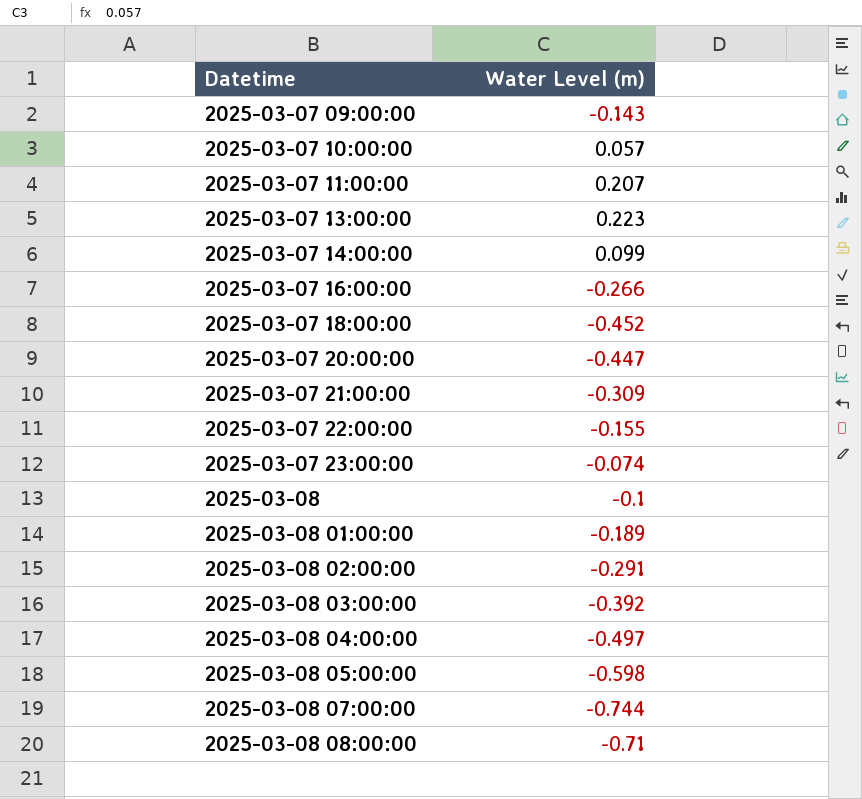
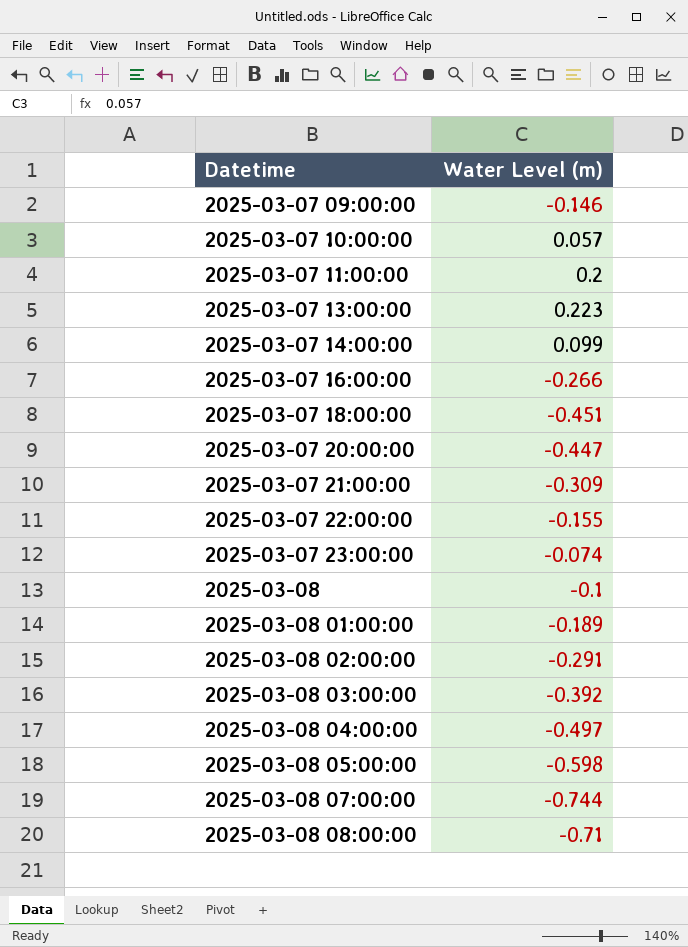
2025-03-07 09:00:00 | Water Level (m): -0.143 -> -0.146
2025-03-07 11:00:00 | Water Level (m): 0.207 -> 0.2
2025-03-07 18:00:00 | Water Level (m): -0.452 -> -0.451

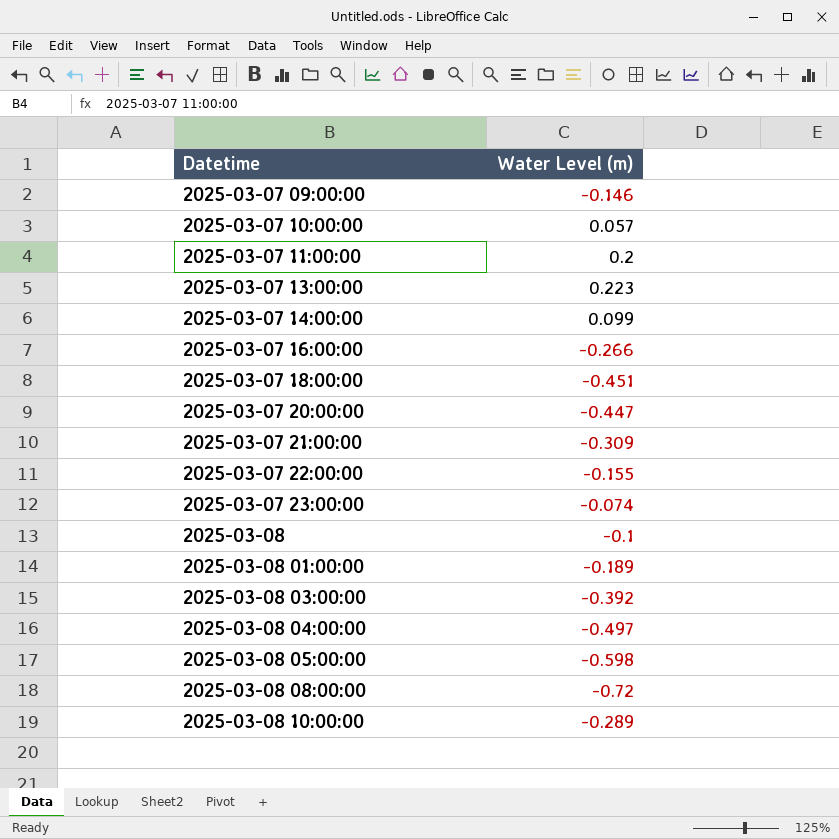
row 2025-03-08 02:00:00: -0.291 -> none
row 2025-03-08 07:00:00: -0.744 -> none
2025-03-08 08:00:00 | Water Level (m): -0.71 -> -0.72
row 2025-03-08 10:00:00: none -> -0.289

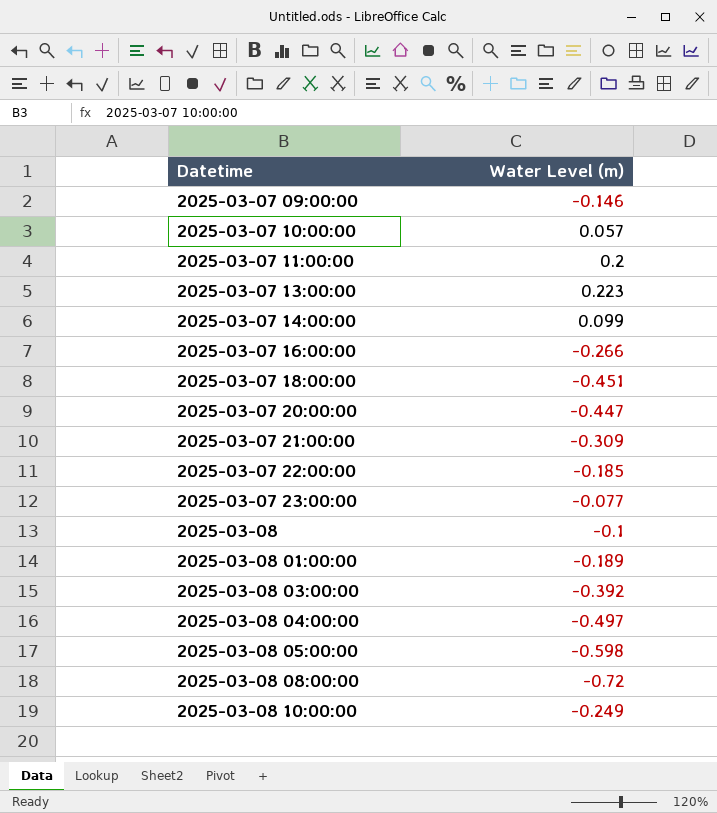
2025-03-07 22:00:00 | Water Level (m): -0.155 -> -0.185
2025-03-07 23:00:00 | Water Level (m): -0.074 -> -0.077
2025-03-08 10:00:00 | Water Level (m): -0.289 -> -0.249

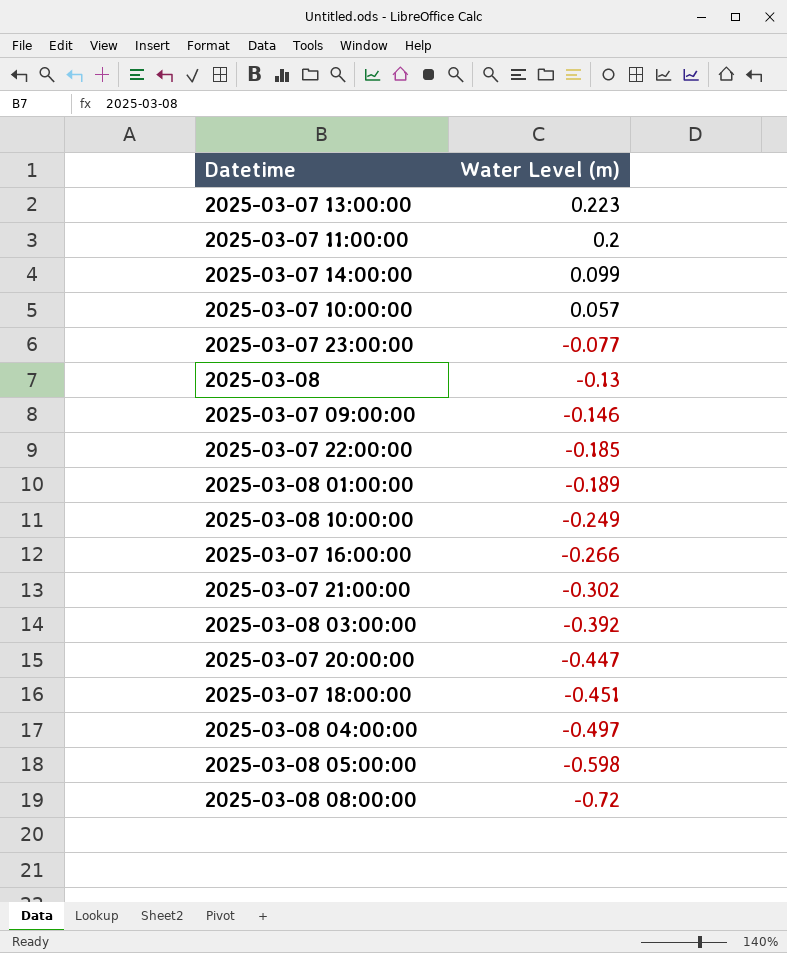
row order: Datetime ascending -> Water Level (m) descending
2025-03-08 | Water Level (m): -0.1 -> -0.13
2025-03-07 21:00:00 | Water Level (m): -0.309 -> -0.302

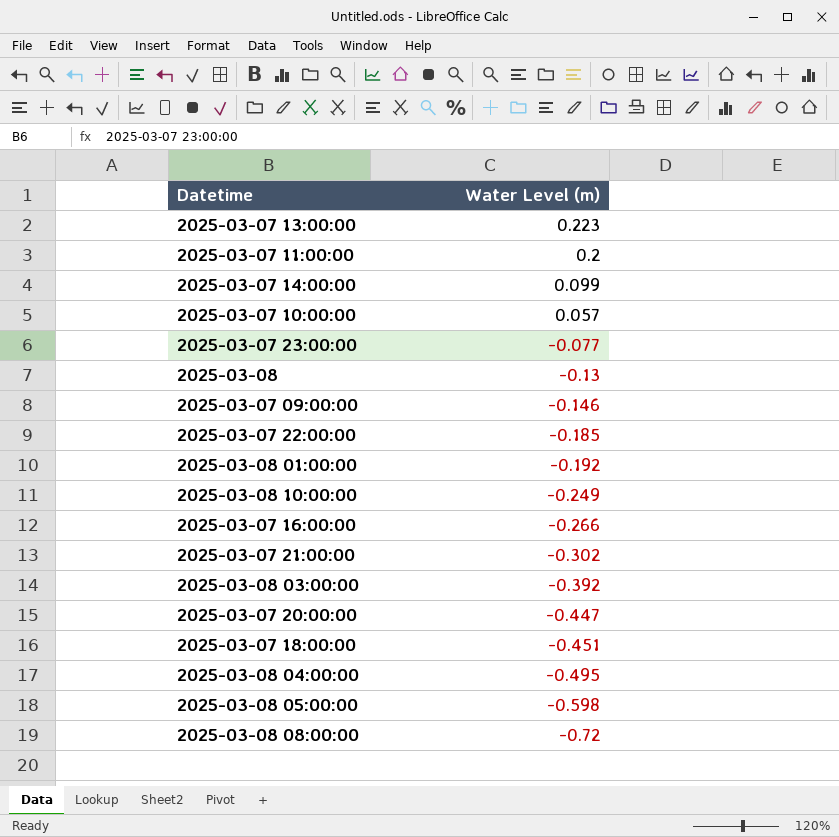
2025-03-08 01:00:00 | Water Level (m): -0.189 -> -0.192
2025-03-08 04:00:00 | Water Level (m): -0.497 -> -0.495

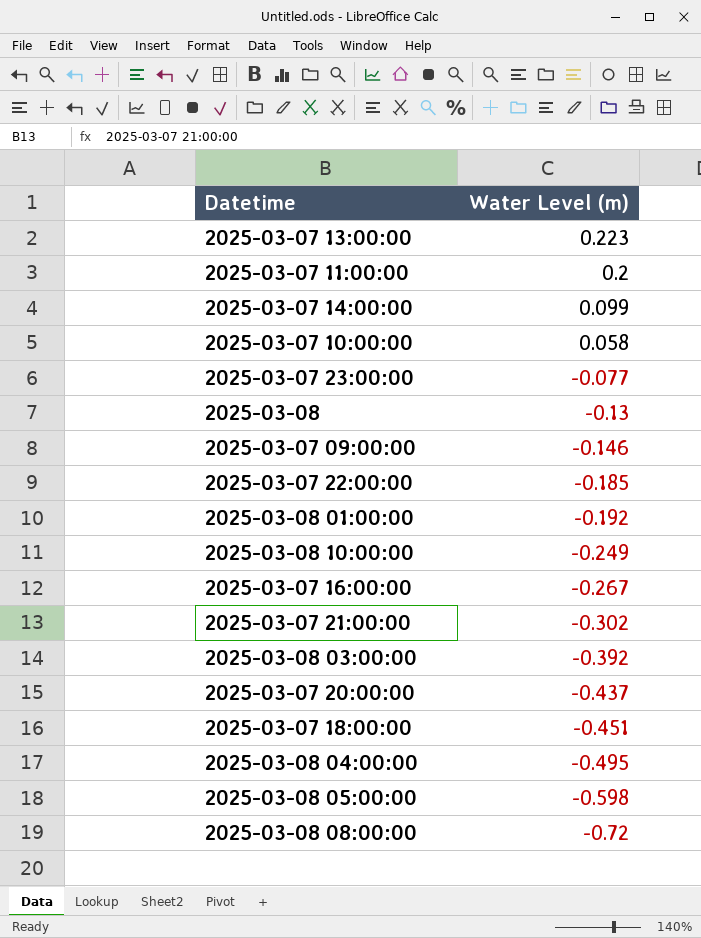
2025-03-07 10:00:00 | Water Level (m): 0.057 -> 0.058
2025-03-07 16:00:00 | Water Level (m): -0.266 -> -0.267
2025-03-07 20:00:00 | Water Level (m): -0.447 -> -0.437

